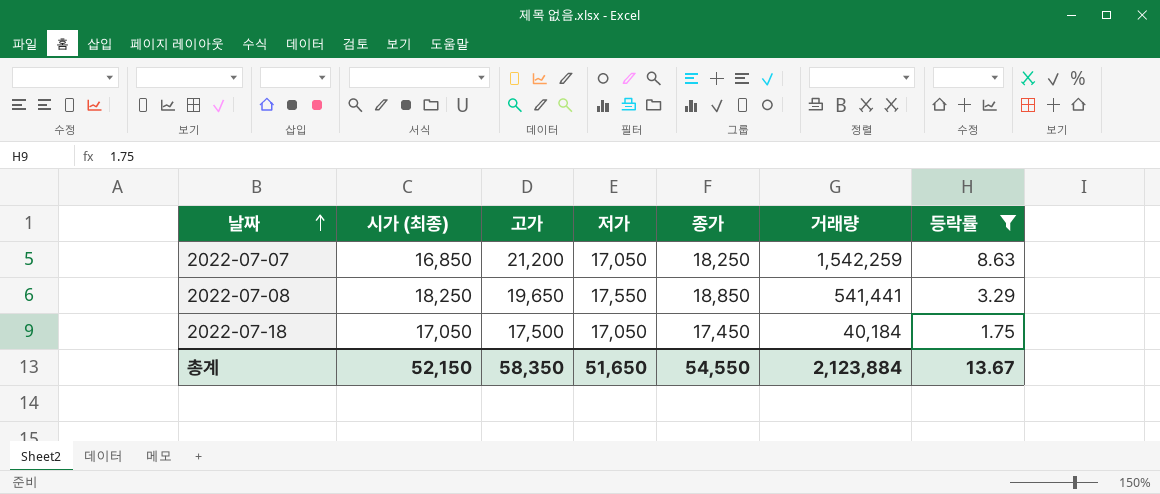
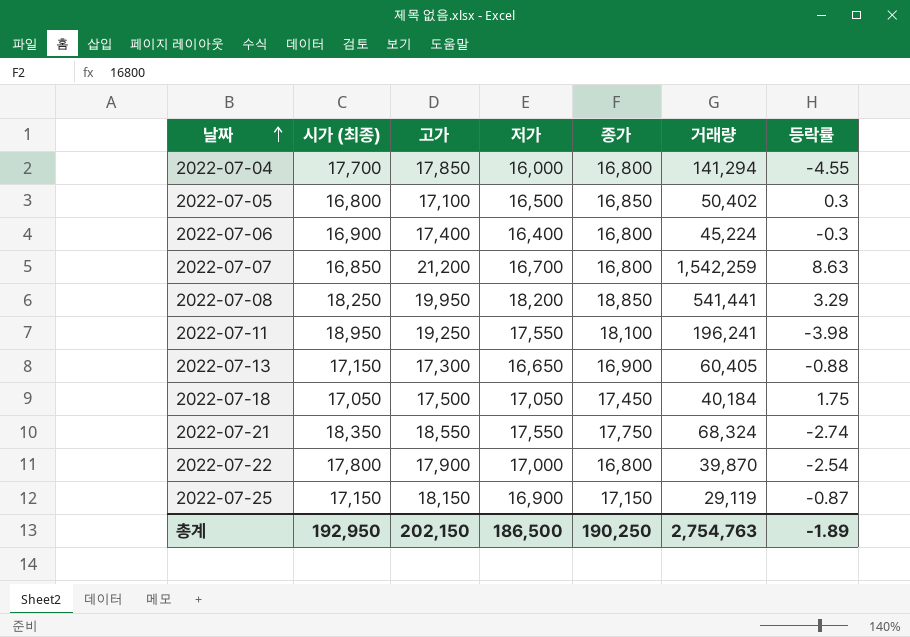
filter: 등락률 >= 1.75 -> none
2022-07-07 | 저가: 17,050 -> 16,700
2022-07-07 | 종가: 18,250 -> 16,800
2022-07-08 | 고가: 19,650 -> 19,950
2022-07-08 | 저가: 17,550 -> 18,200
총계 | 시가 (최종): 52,150 -> 192,950
총계 | 고가: 58,350 -> 202,150
총계 | 저가: 51,650 -> 186,500
총계 | 종가: 54,550 -> 190,250
총계 | 거래량: 2,123,884 -> 2,754,763
총계 | 등락률: 13.67 -> -1.89

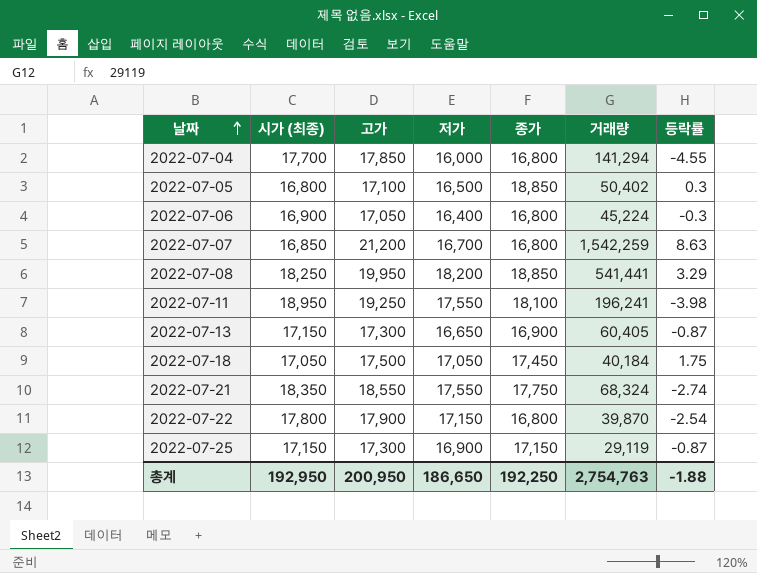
2022-07-05 | 종가: 16,850 -> 18,850
2022-07-06 | 고가: 17,400 -> 17,050
2022-07-13 | 등락률: -0.88 -> -0.87
2022-07-22 | 저가: 17,000 -> 17,150
2022-07-25 | 고가: 18,150 -> 17,300
총계 | 고가: 202,150 -> 200,950
총계 | 저가: 186,500 -> 186,650
총계 | 종가: 190,250 -> 192,250
총계 | 등락률: -1.89 -> -1.88

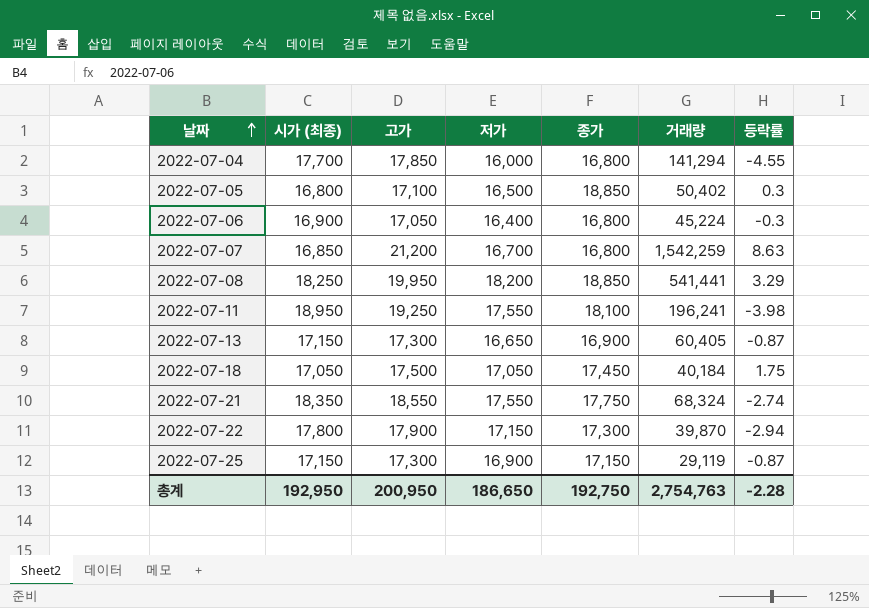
2022-07-22 | 종가: 16,800 -> 17,300
2022-07-22 | 등락률: -2.54 -> -2.94
총계 | 종가: 192,250 -> 192,750
총계 | 등락률: -1.88 -> -2.28

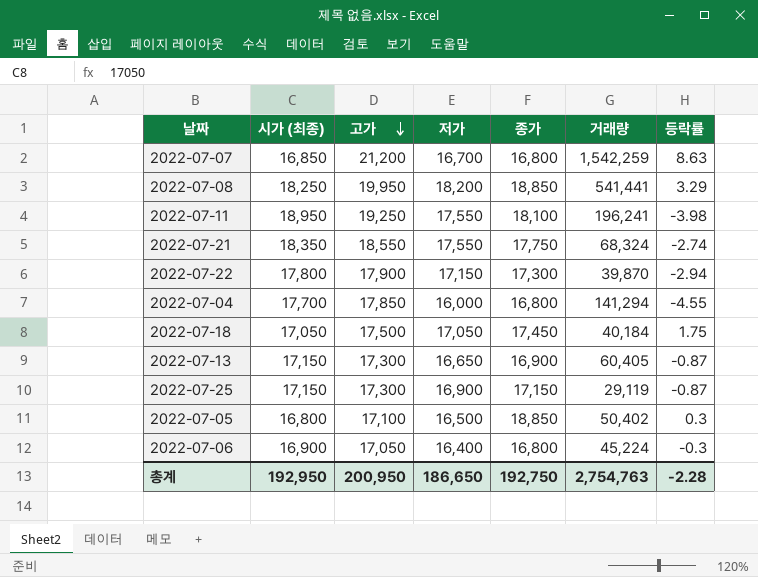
row order: 날짜 ascending -> 고가 descending

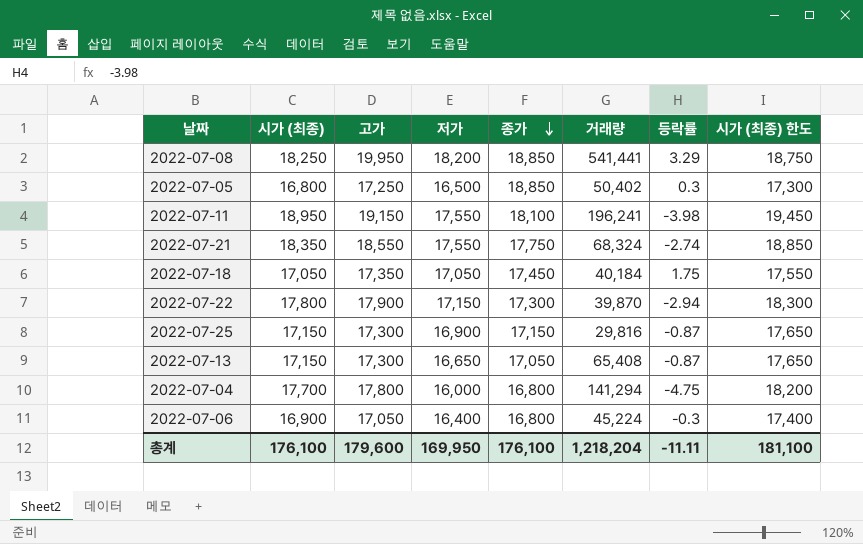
row order: 고가 descending -> 종가 descending
column 시가 (최종) 한도 | formula: none -> [시가 (최종)] + 500
row 2022-07-07: 16,850 | 21,200 | 16,700 | 16,800 | 1,542,259 | 8.63 -> none
2022-07-05 | 고가: 17,100 -> 17,250
2022-07-11 | 고가: 19,250 -> 19,150
2022-07-18 | 고가: 17,500 -> 17,350
2022-07-25 | 거래량: 29,119 -> 29,816
2022-07-13 | 종가: 16,900 -> 17,050
2022-07-13 | 거래량: 60,405 -> 65,408
2022-07-04 | 고가: 17,850 -> 17,800
2022-07-04 | 등락률: -4.55 -> -4.75
총계 | 시가 (최종): 192,950 -> 176,100
총계 | 고가: 200,950 -> 179,600
총계 | 저가: 186,650 -> 169,950
총계 | 종가: 192,750 -> 176,100
총계 | 거래량: 2,754,763 -> 1,218,204
총계 | 등락률: -2.28 -> -11.11

